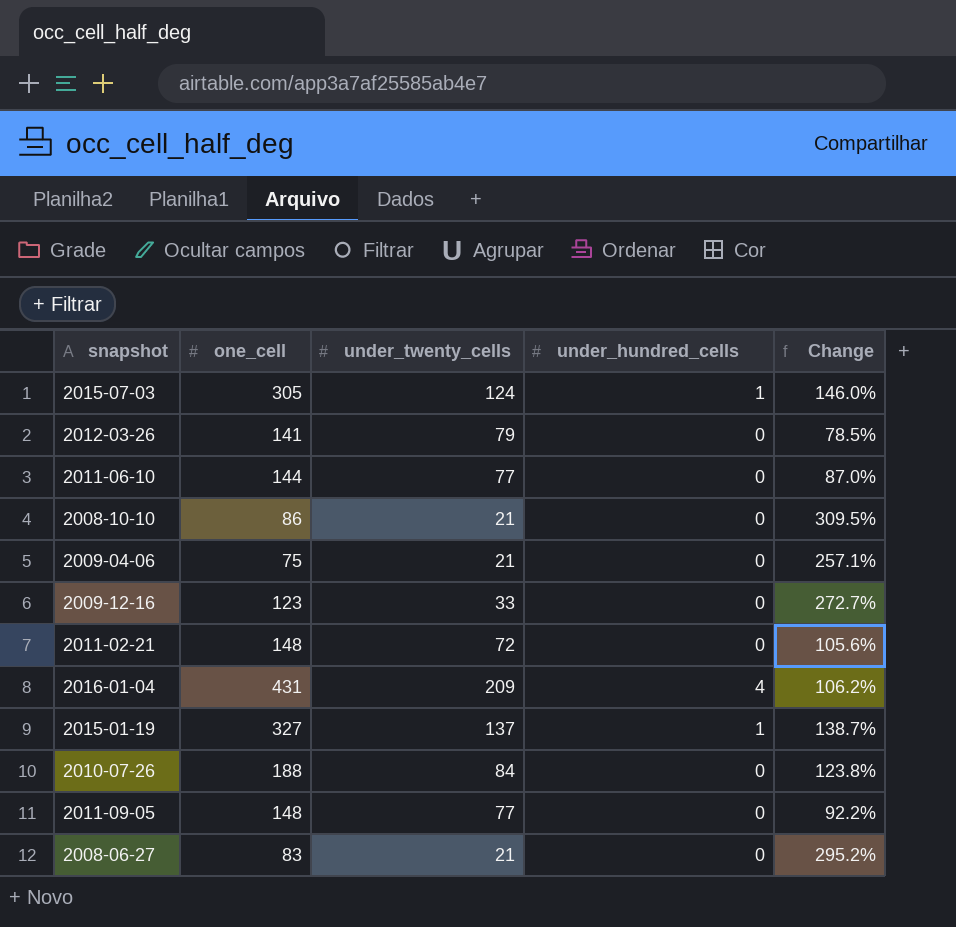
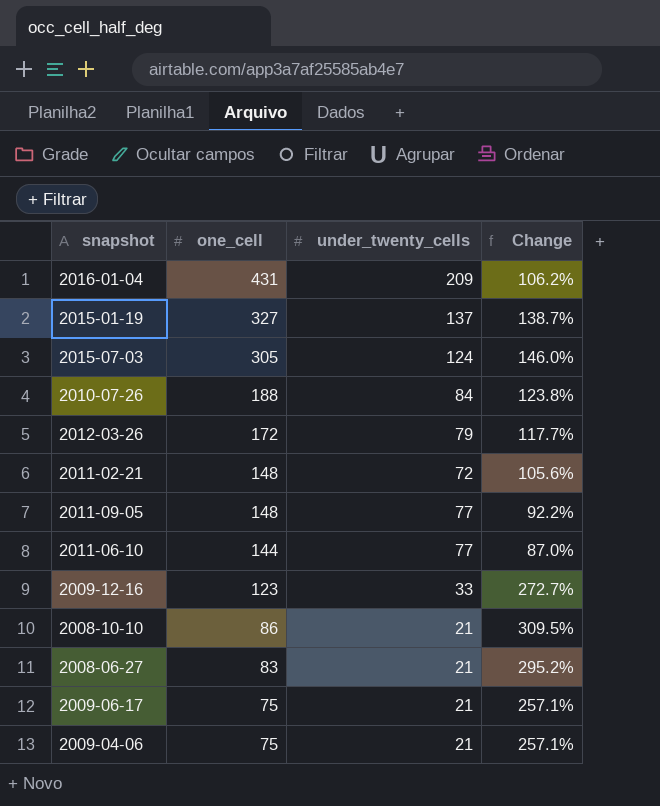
row order: none -> one_cell descending
column under_hundred_cells | position: 4 -> none
2012-03-26 | one_cell: 141 -> 172
2012-03-26 | Change: 78.5% -> 117.7%
row 2009-06-17: none -> 75 | 21 | 257.1%

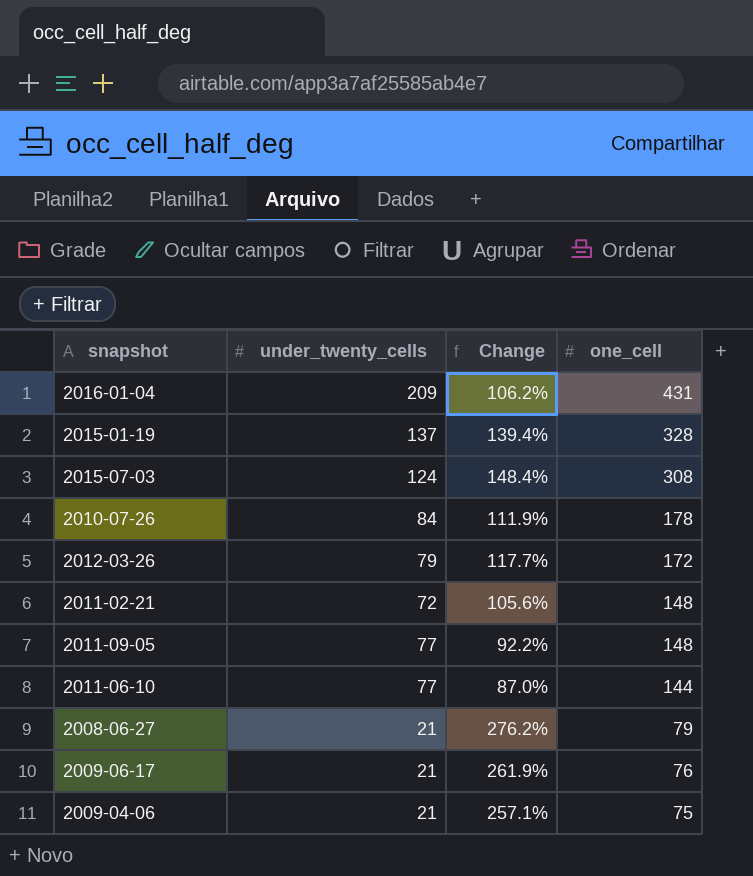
column one_cell | position: 2 -> 4
row 2009-12-16: 123 | 33 | 272.7% -> none
row 2008-10-10: 86 | 21 | 309.5% -> none
2015-01-19 | Change: 138.7% -> 139.4%
2015-01-19 | one_cell: 327 -> 328
2015-07-03 | Change: 146.0% -> 148.4%
2015-07-03 | one_cell: 305 -> 308
2010-07-26 | Change: 123.8% -> 111.9%
2010-07-26 | one_cell: 188 -> 178
2008-06-27 | Change: 295.2% -> 276.2%
2008-06-27 | one_cell: 83 -> 79
2009-06-17 | Change: 257.1% -> 261.9%
2009-06-17 | one_cell: 75 -> 76

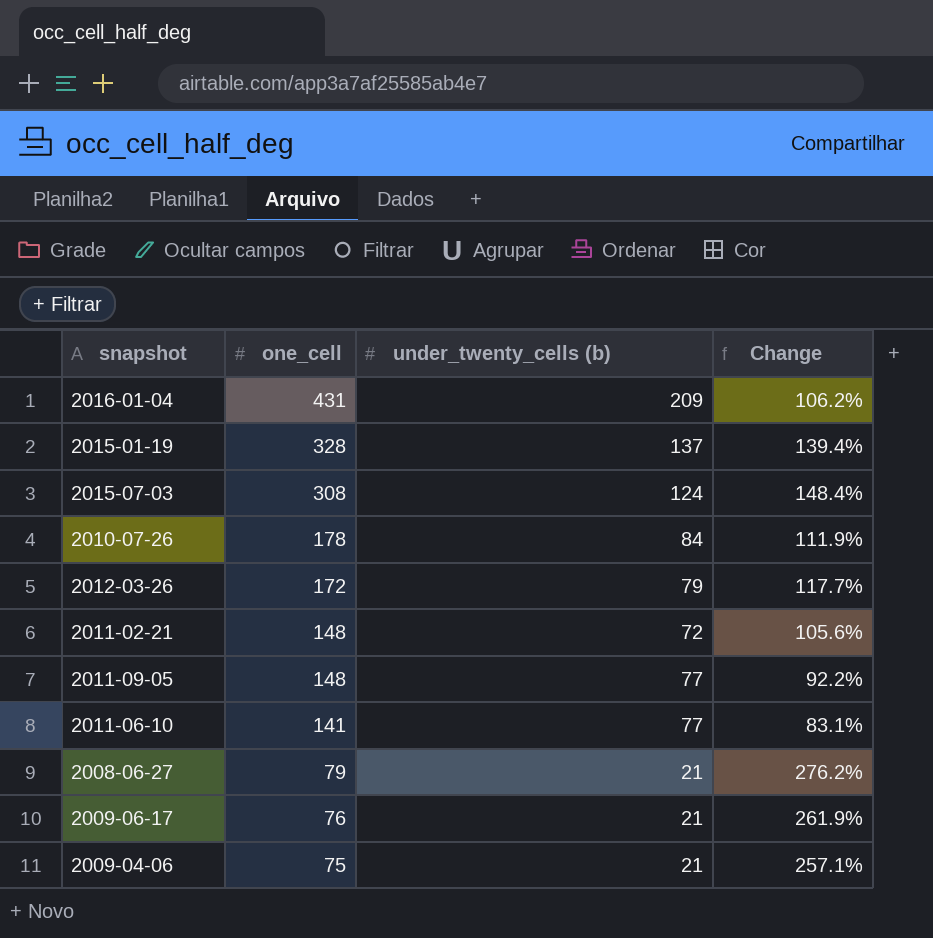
column one_cell | position: 4 -> 2
column name: under_twenty_cells -> under_twenty_cells (b)
2011-06-10 | one_cell: 144 -> 141
2011-06-10 | Change: 87.0% -> 83.1%

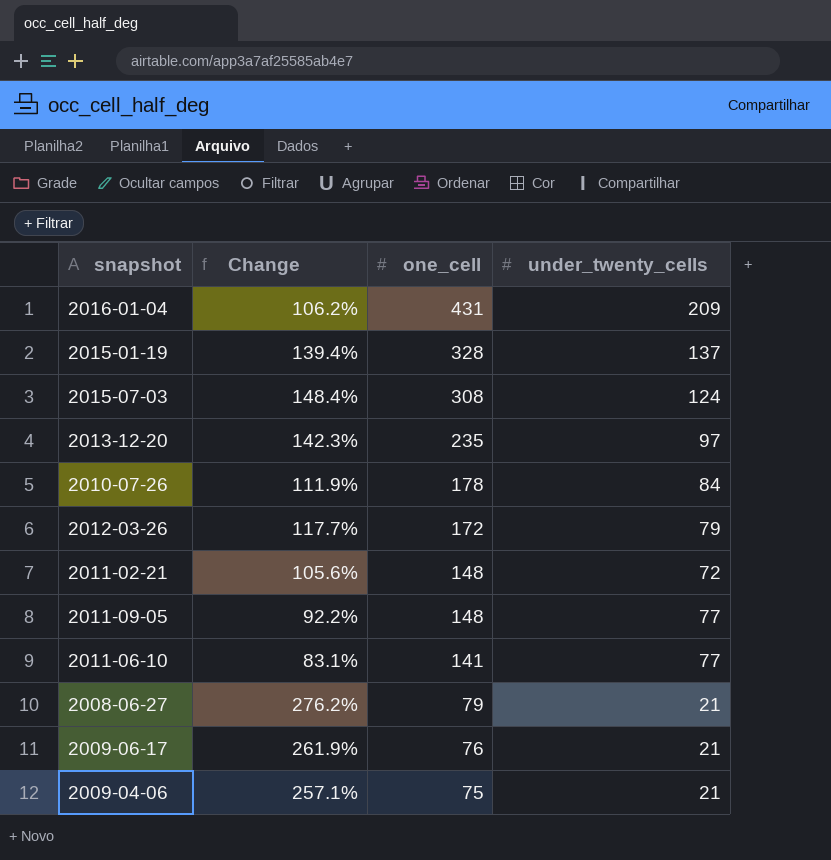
column Change | position: 4 -> 2
column name: under_twenty_cells (b) -> under_twenty_cells
row 2013-12-20: none -> 142.3% | 235 | 97

